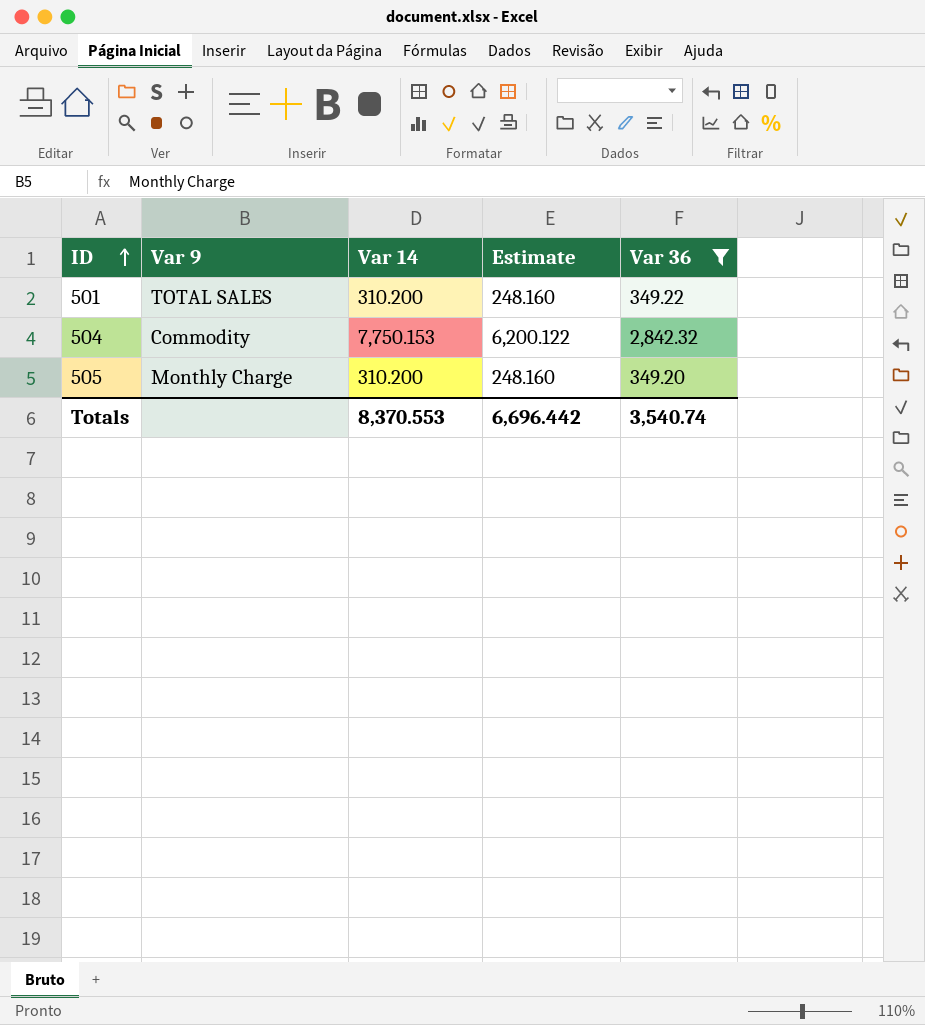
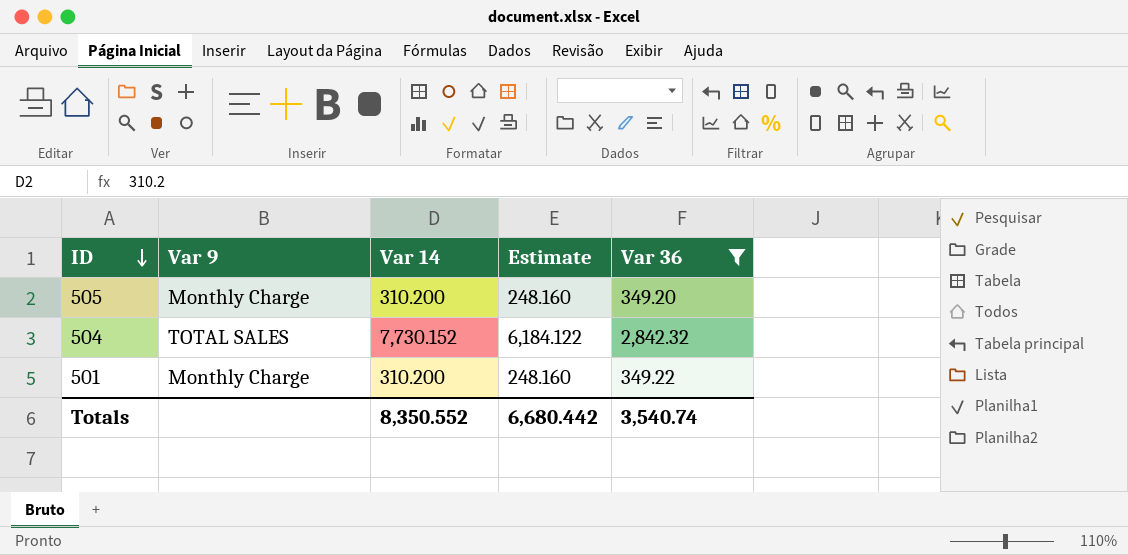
row order: ID ascending -> ID descending
504 | Var 9: Commodity -> TOTAL SALES
504 | Var 14: 7,750.153 -> 7,730.152
504 | Estimate: 6,200.122 -> 6,184.122
501 | Var 9: TOTAL SALES -> Monthly Charge
Totals | Var 14: 8,370.553 -> 8,350.552
Totals | Estimate: 6,696.442 -> 6,680.442

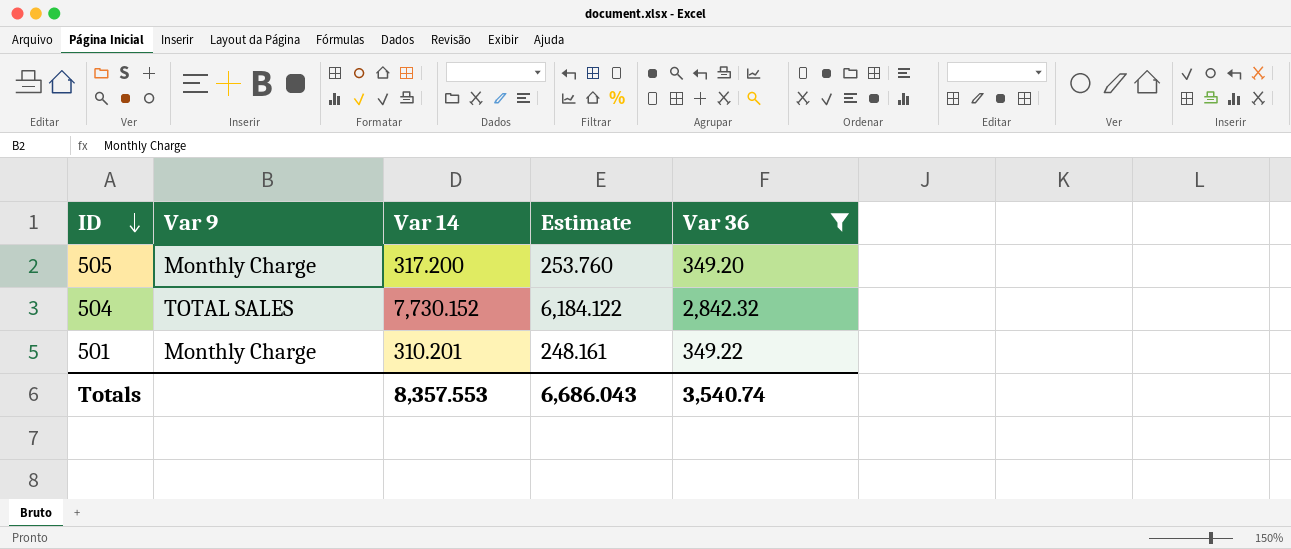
505 | Var 14: 310.200 -> 317.200
505 | Estimate: 248.160 -> 253.760
501 | Var 14: 310.200 -> 310.201
501 | Estimate: 248.160 -> 248.161
Totals | Var 14: 8,350.552 -> 8,357.553
Totals | Estimate: 6,680.442 -> 6,686.043

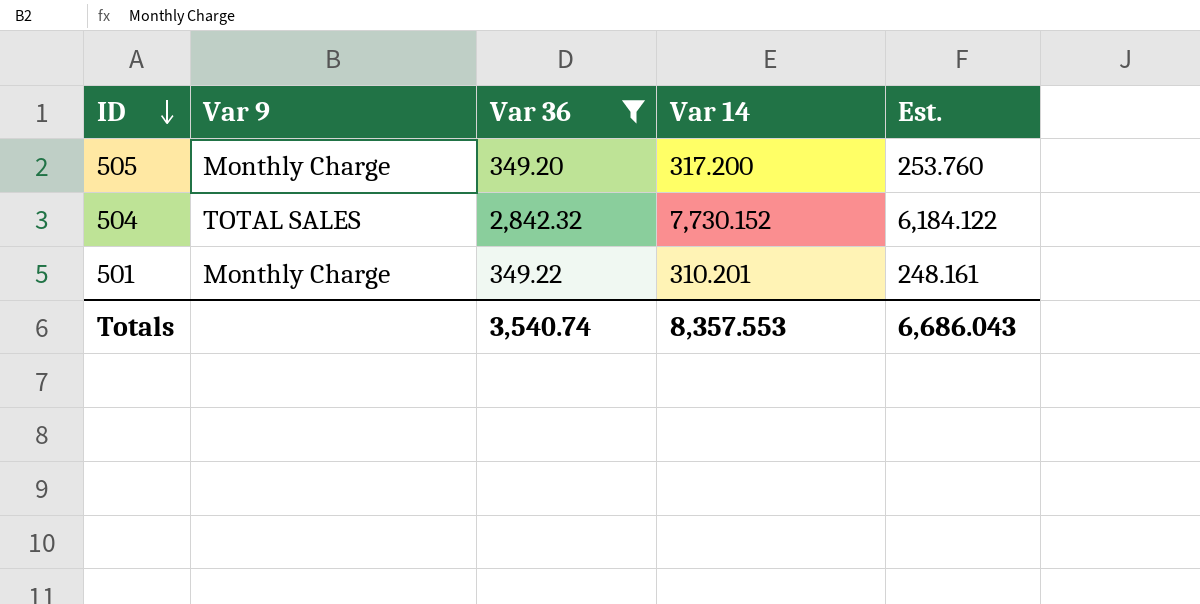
column Var 36 | position: 5 -> 3
column name: Estimate -> Est.

